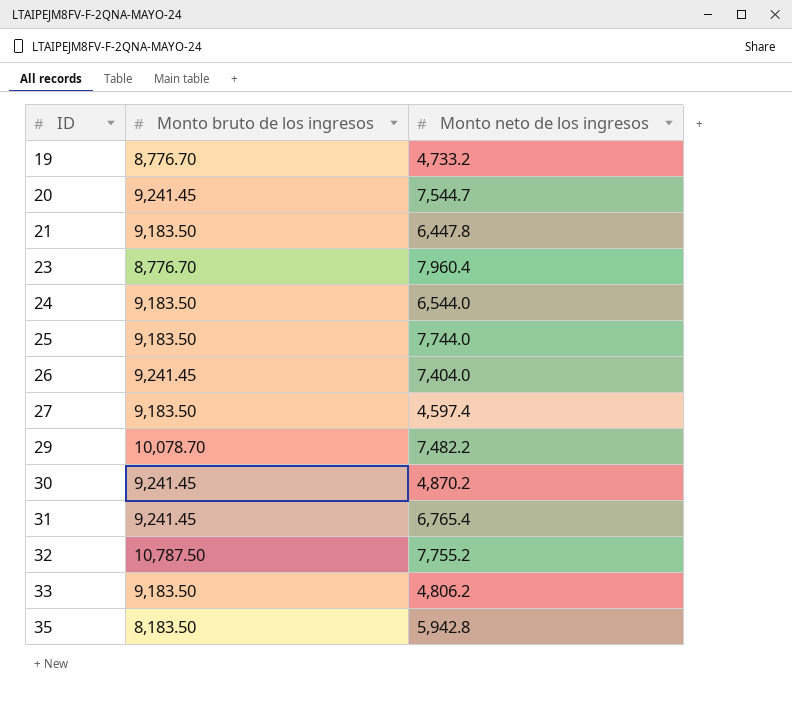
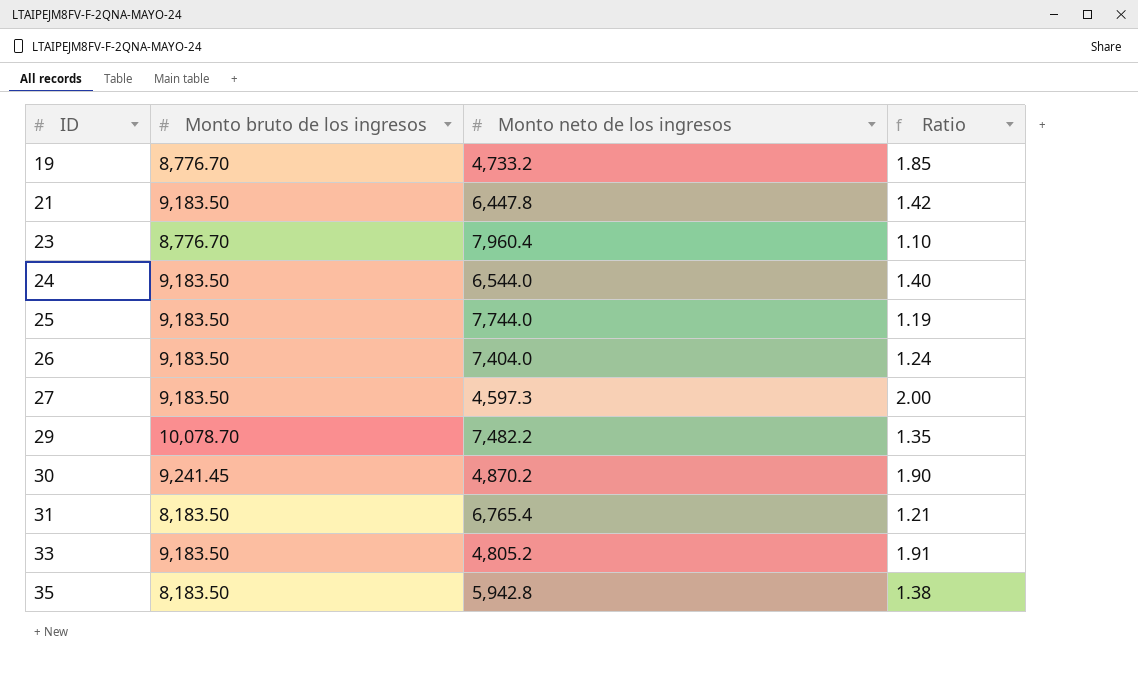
column Ratio | formula: none -> [Monto bruto de los ingresos] / [Monto neto de los ingresos]
row 20: 9,241.45 | 7,544.7 -> none
row 32: 10,787.50 | 7,755.2 -> none
26 | Monto bruto de los ingresos: 9,241.45 -> 9,183.50
27 | Monto neto de los ingresos: 4,597.4 -> 4,597.3
31 | Monto bruto de los ingresos: 9,241.45 -> 8,183.50
33 | Monto neto de los ingresos: 4,806.2 -> 4,805.2

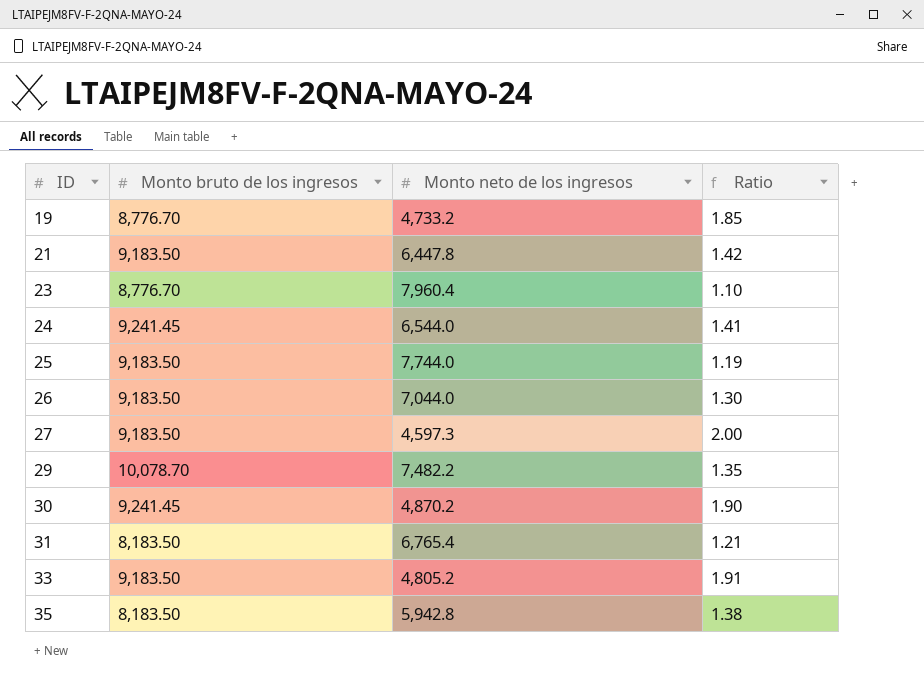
24 | Monto bruto de los ingresos: 9,183.50 -> 9,241.45
24 | Ratio: 1.40 -> 1.41
26 | Monto neto de los ingresos: 7,404.0 -> 7,044.0
26 | Ratio: 1.24 -> 1.30

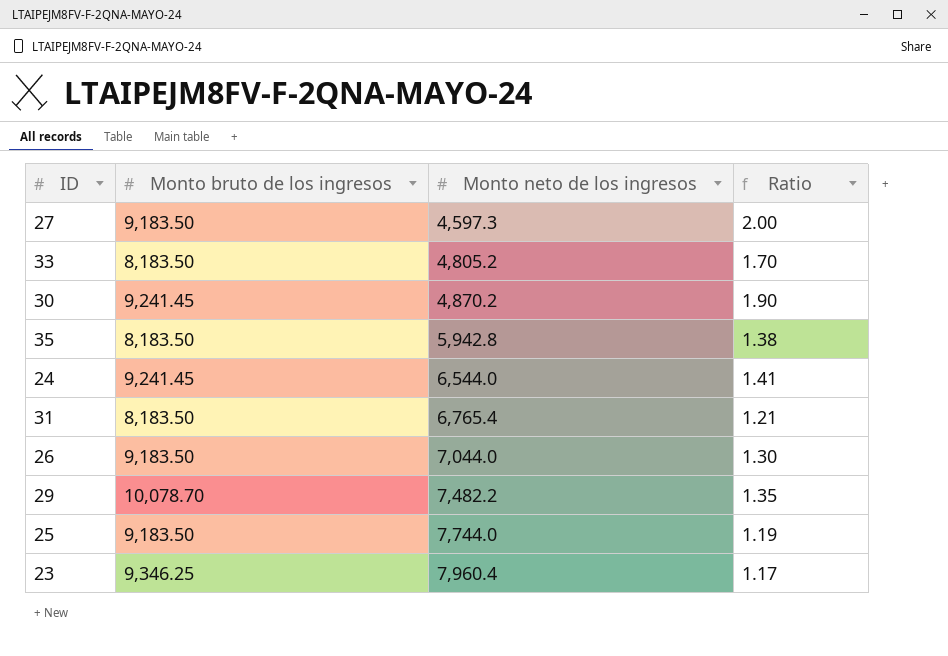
row order: ID ascending -> Monto neto de los ingresos ascending
row 19: 8,776.70 | 4,733.2 | 1.85 -> none
row 21: 9,183.50 | 6,447.8 | 1.42 -> none
33 | Monto bruto de los ingresos: 9,183.50 -> 8,183.50
33 | Ratio: 1.91 -> 1.70
23 | Monto bruto de los ingresos: 8,776.70 -> 9,346.25
23 | Ratio: 1.10 -> 1.17

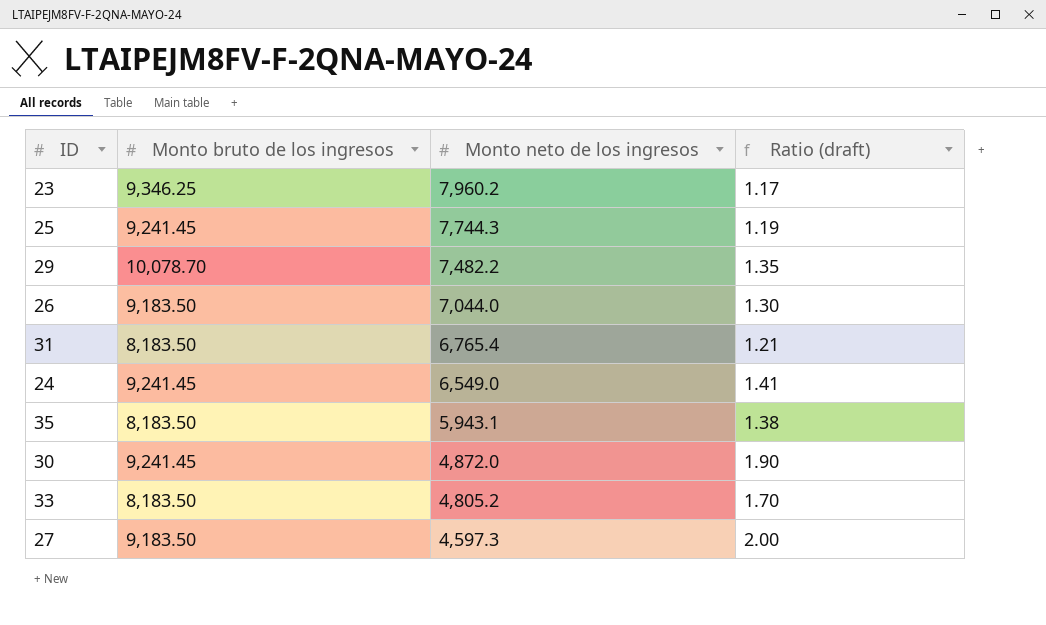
row order: Monto neto de los ingresos ascending -> Monto neto de los ingresos descending
column name: Ratio -> Ratio (draft)
23 | Monto neto de los ingresos: 7,960.4 -> 7,960.2
25 | Monto bruto de los ingresos: 9,183.50 -> 9,241.45
25 | Monto neto de los ingresos: 7,744.0 -> 7,744.3
24 | Monto neto de los ingresos: 6,544.0 -> 6,549.0
35 | Monto neto de los ingresos: 5,942.8 -> 5,943.1
30 | Monto neto de los ingresos: 4,870.2 -> 4,872.0

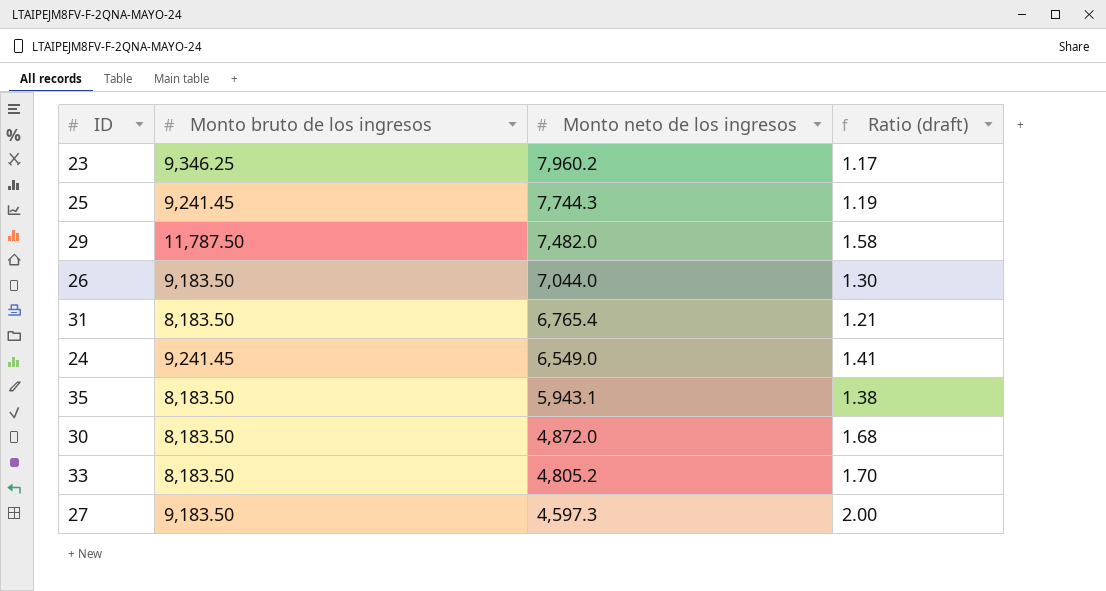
29 | Monto bruto de los ingresos: 10,078.70 -> 11,787.50
29 | Monto neto de los ingresos: 7,482.2 -> 7,482.0
29 | Ratio (draft): 1.35 -> 1.58
30 | Monto bruto de los ingresos: 9,241.45 -> 8,183.50
30 | Ratio (draft): 1.90 -> 1.68

